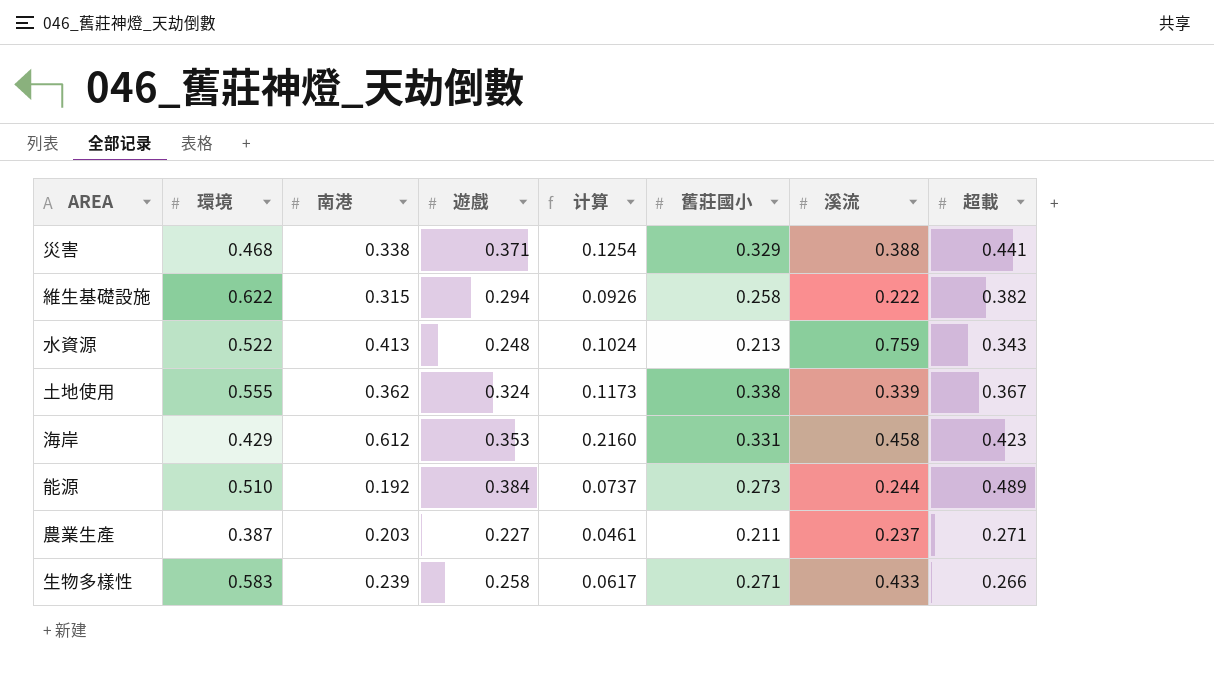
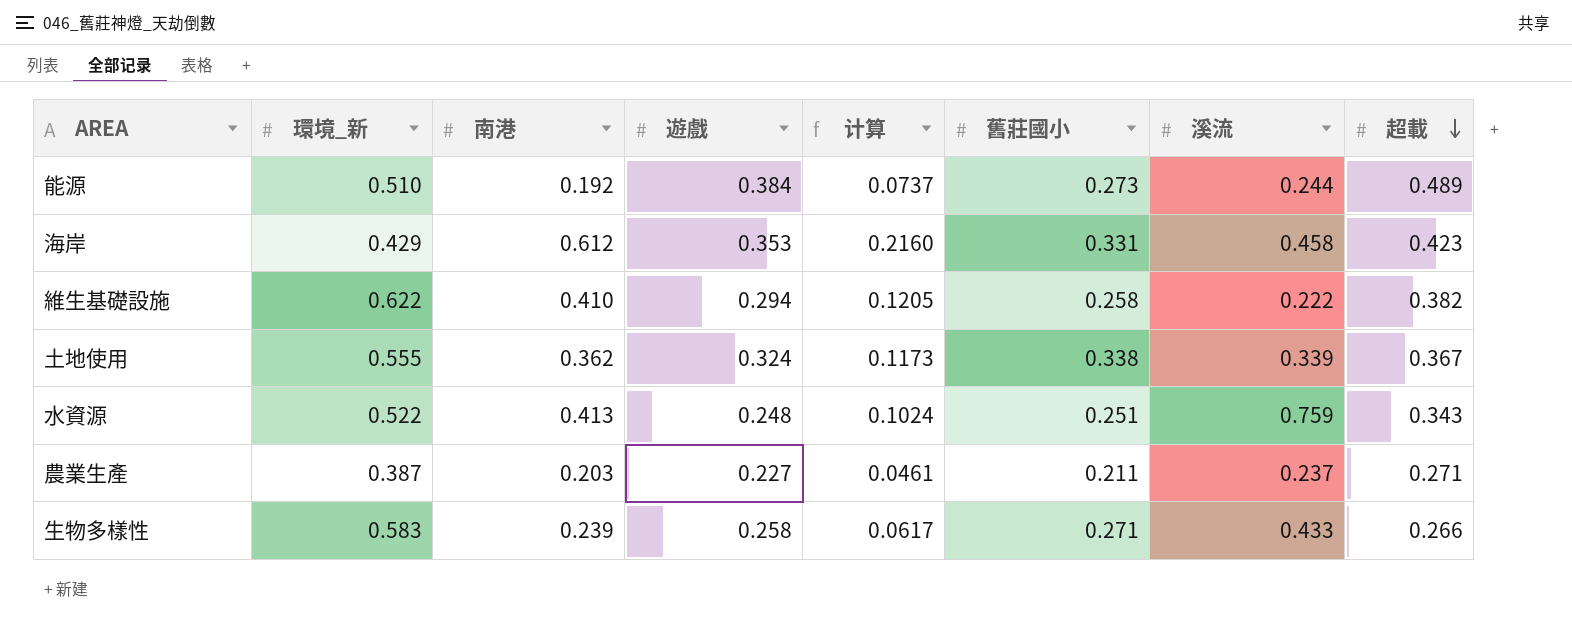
row order: none -> 超載 descending
column name: 環境 -> 環境_新
row 災害: 0.468 | 0.338 | 0.371 | 0.1254 | 0.329 | 0.388 | 0.441 -> none
維生基礎設施 | 南港: 0.315 -> 0.410
維生基礎設施 | 计算: 0.0926 -> 0.1205
水資源 | 舊莊國小: 0.213 -> 0.251

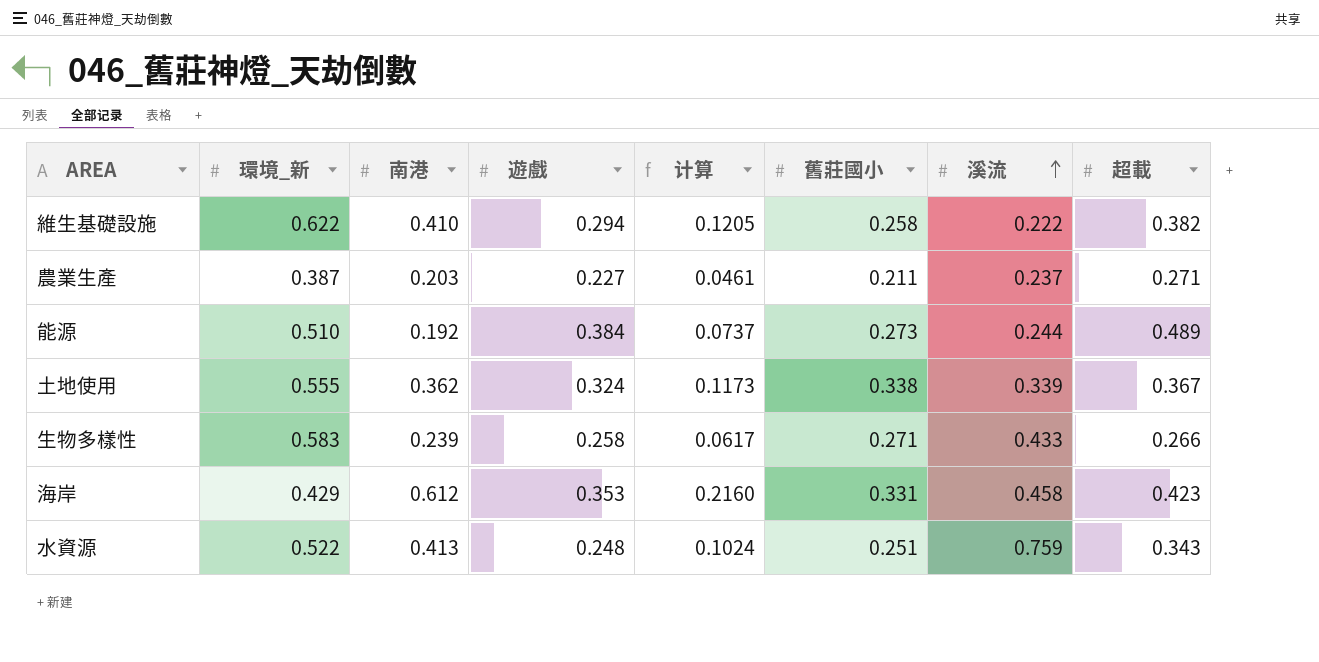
row order: 超載 descending -> 溪流 ascending

